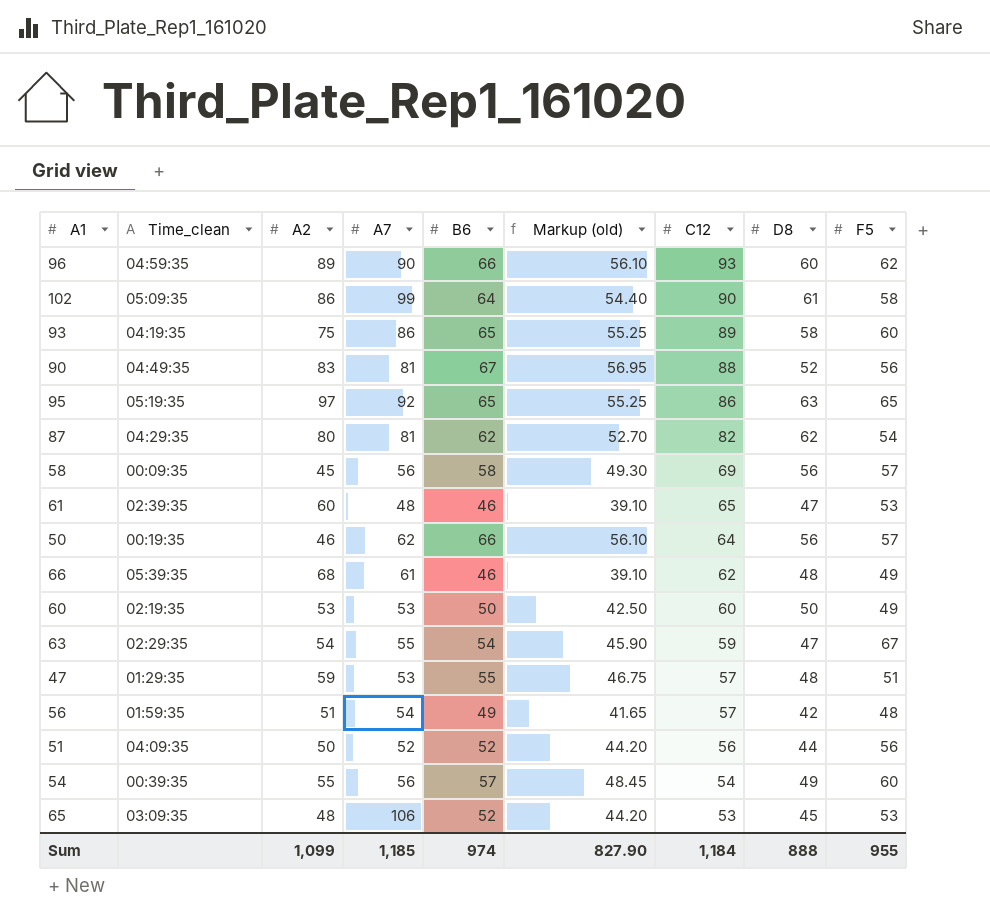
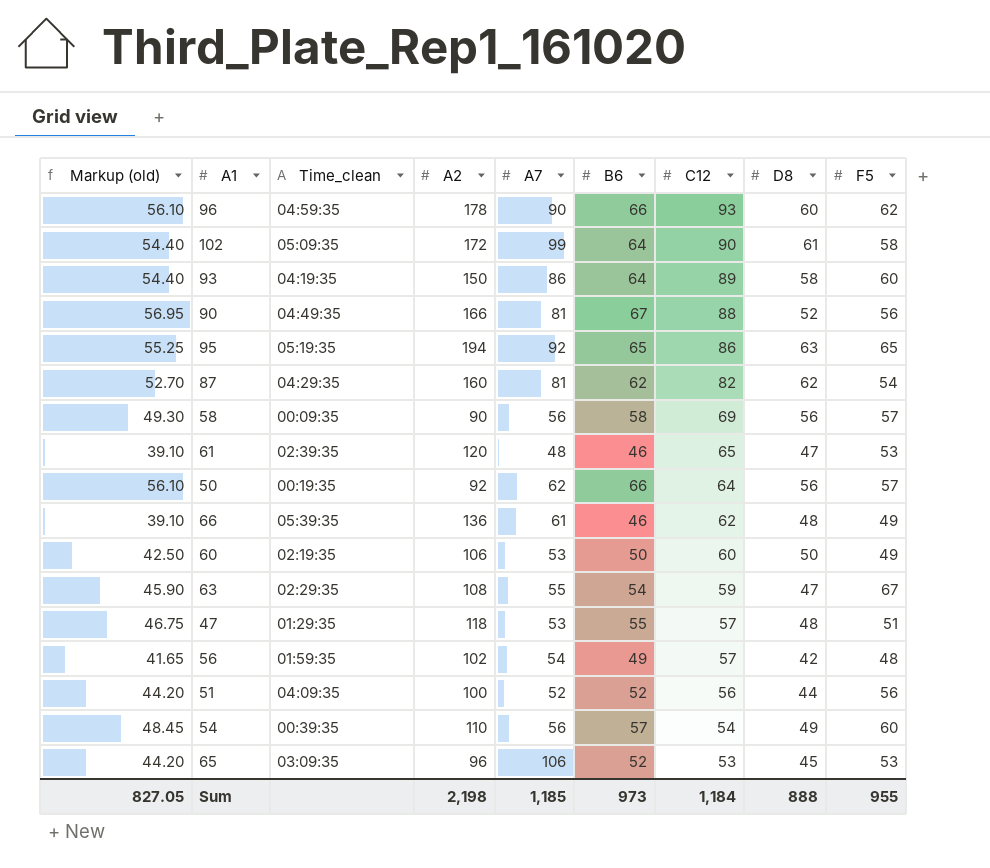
column Markup (old) | position: 6 -> 1
96 | A2: 89 -> 178
102 | A2: 86 -> 172
93 | Markup (old): 55.25 -> 54.40
93 | A2: 75 -> 150
93 | B6: 65 -> 64
90 | A2: 83 -> 166
95 | A2: 97 -> 194
87 | A2: 80 -> 160
58 | A2: 45 -> 90
61 | A2: 60 -> 120
50 | A2: 46 -> 92
66 | A2: 68 -> 136
60 | A2: 53 -> 106
63 | A2: 54 -> 108
47 | A2: 59 -> 118
56 | A2: 51 -> 102
51 | A2: 50 -> 100
54 | A2: 55 -> 110
65 | A2: 48 -> 96
Sum | Markup (old): 827.90 -> 827.05
Sum | A2: 1,099 -> 2,198
Sum | B6: 974 -> 973

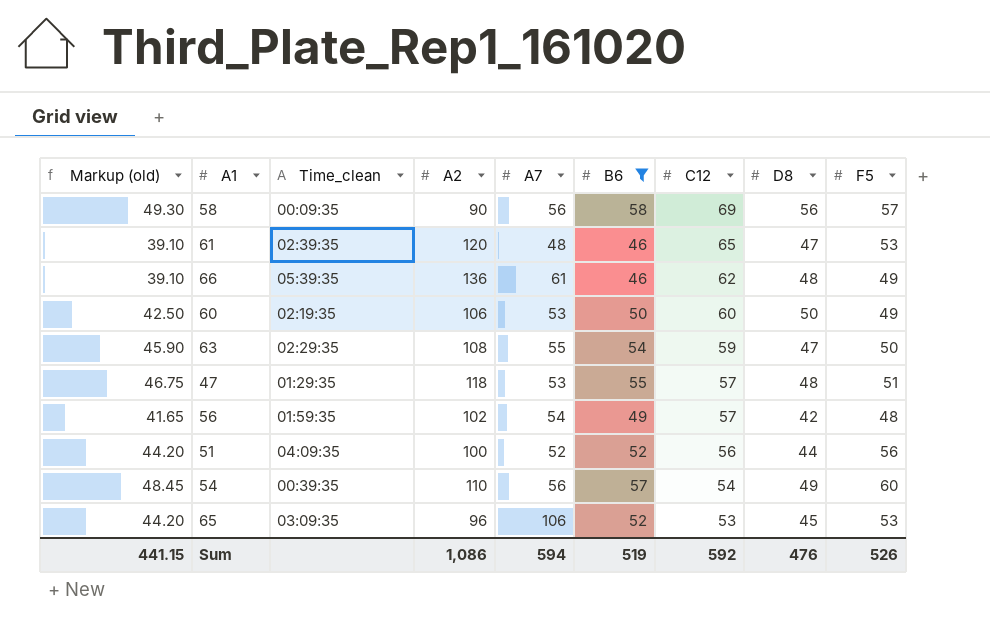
filter: none -> B6 <= 58
63 | F5: 67 -> 50
Sum | Markup (old): 827.05 -> 441.15
Sum | A2: 2,198 -> 1,086
Sum | A7: 1,185 -> 594
Sum | B6: 973 -> 519
Sum | C12: 1,184 -> 592
Sum | D8: 888 -> 476
Sum | F5: 955 -> 526

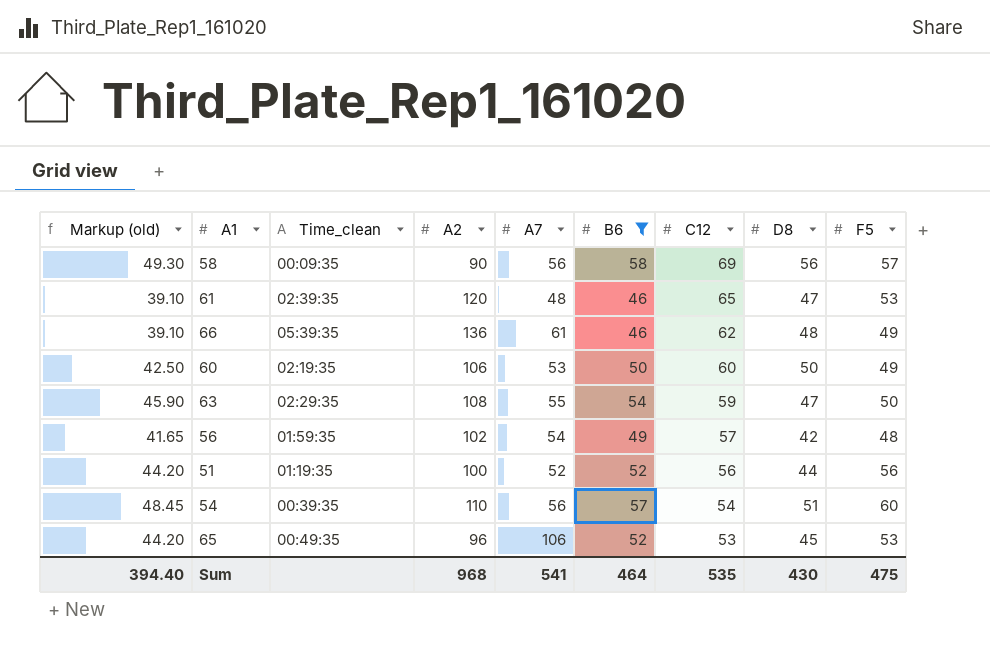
row 47: 46.75 | 01:29:35 | 118 | 53 | 55 | 57 | 48 | 51 -> none
51 | Time_clean: 04:09:35 -> 01:19:35
54 | D8: 49 -> 51
65 | Time_clean: 03:09:35 -> 00:49:35
Sum | Markup (old): 441.15 -> 394.40
Sum | A2: 1,086 -> 968
Sum | A7: 594 -> 541
Sum | B6: 519 -> 464
Sum | C12: 592 -> 535
Sum | D8: 476 -> 430
Sum | F5: 526 -> 475

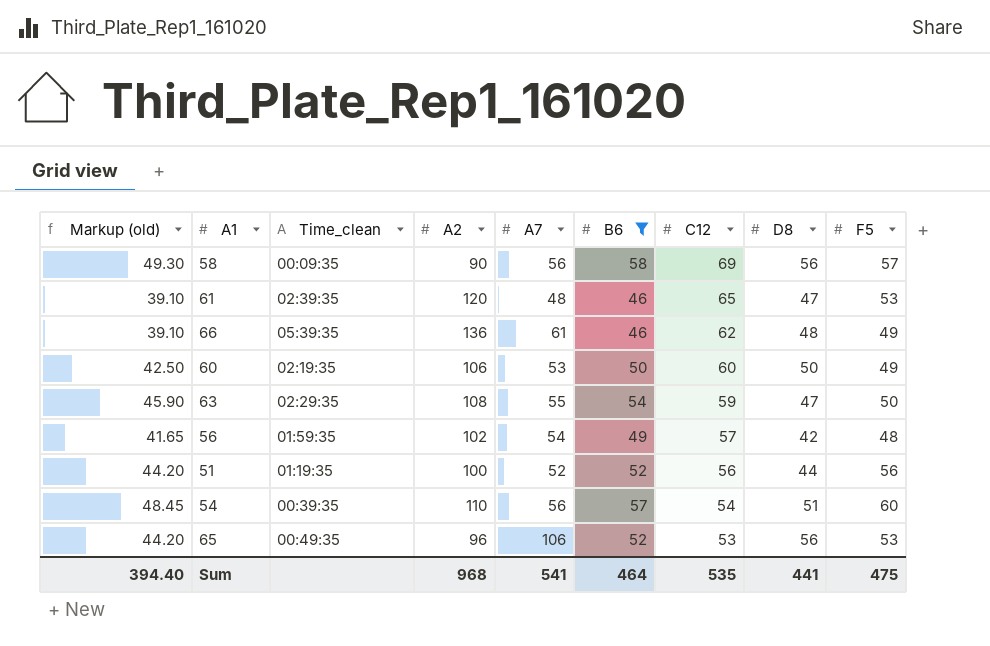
65 | D8: 45 -> 56
Sum | D8: 430 -> 441

